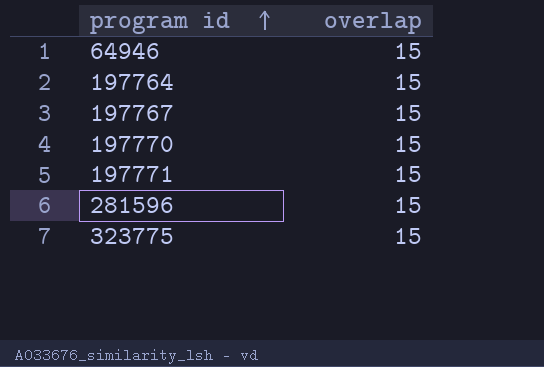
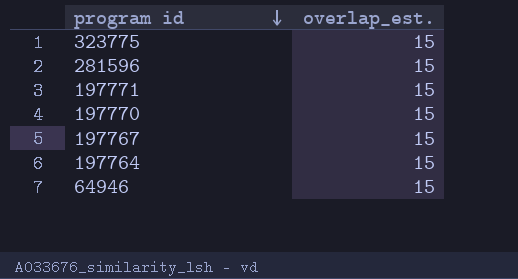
row order: program id ascending -> program id descending
column name: overlap -> overlap_est.

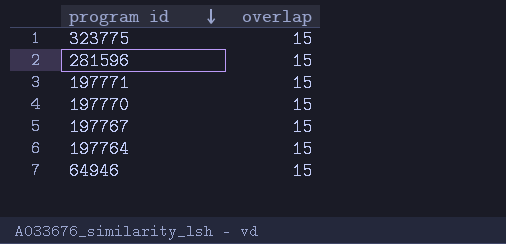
column name: overlap_est. -> overlap

